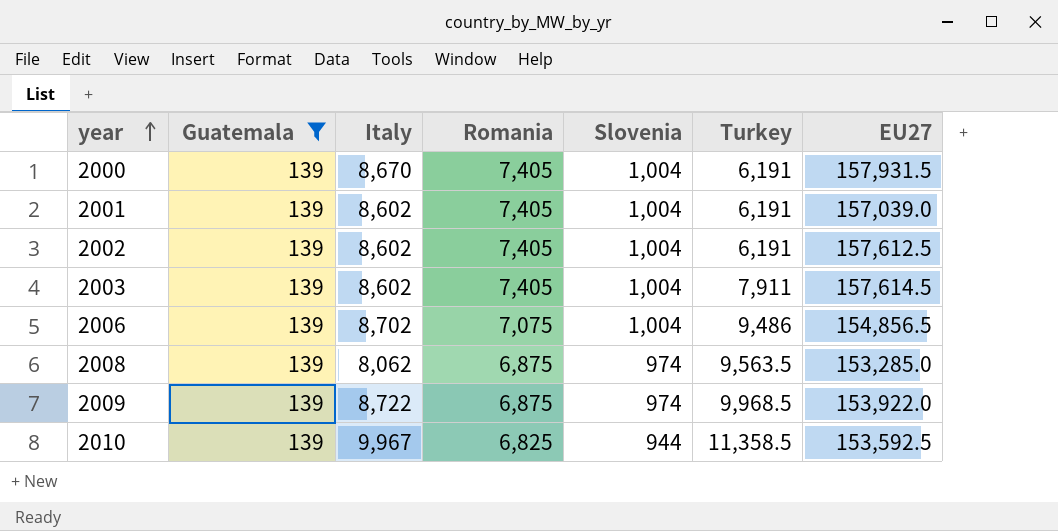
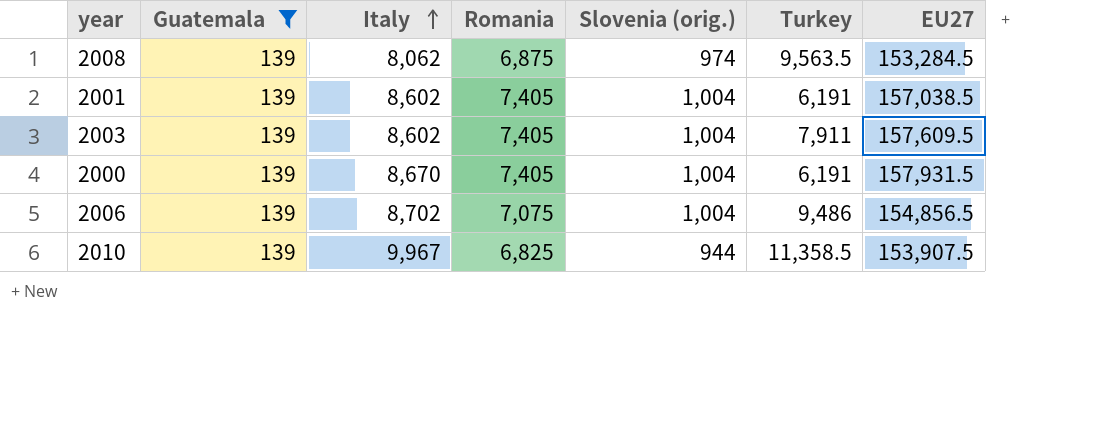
row order: year ascending -> Italy ascending
column name: Slovenia -> Slovenia (orig.)
row 2002: 139 | 8,602 | 7,405 | 1,004 | 6,191 | 157,612.5 -> none
row 2009: 139 | 8,722 | 6,875 | 974 | 9,968.5 | 153,922.0 -> none
2008 | EU27: 153,285.0 -> 153,284.5
2001 | EU27: 157,039.0 -> 157,038.5
2003 | EU27: 157,614.5 -> 157,609.5
2010 | EU27: 153,592.5 -> 153,907.5

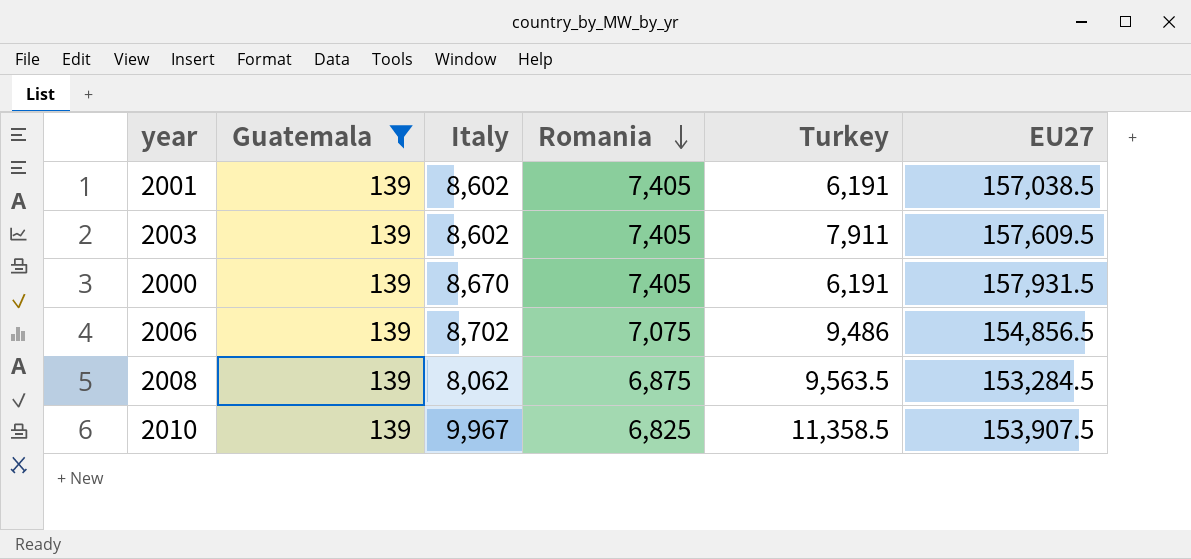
row order: Italy ascending -> Romania descending
column Slovenia (orig.) | position: 5 -> none

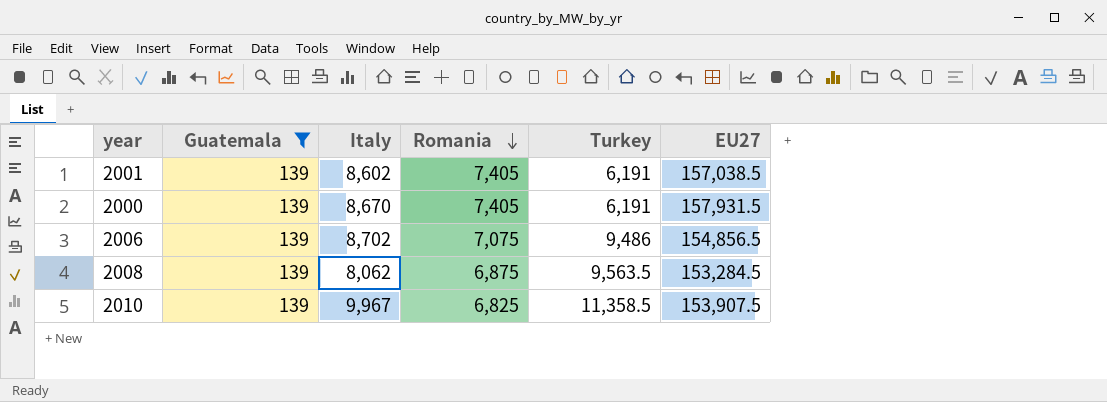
row 2003: 139 | 8,602 | 7,405 | 7,911 | 157,609.5 -> none

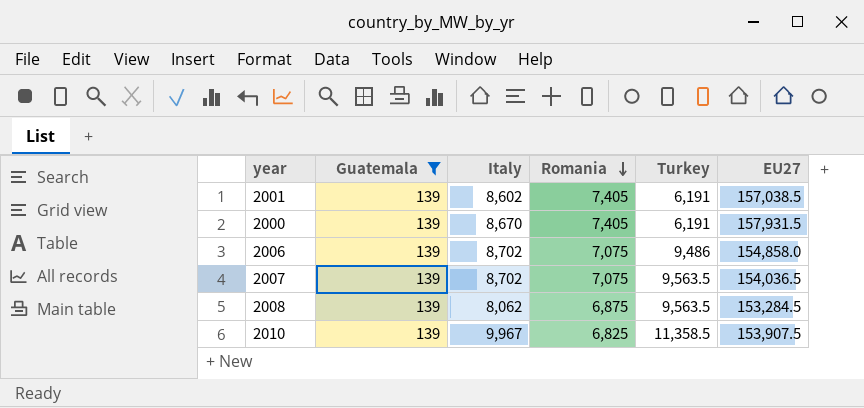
2006 | EU27: 154,856.5 -> 154,858.0
row 2007: none -> 139 | 8,702 | 7,075 | 9,563.5 | 154,036.5

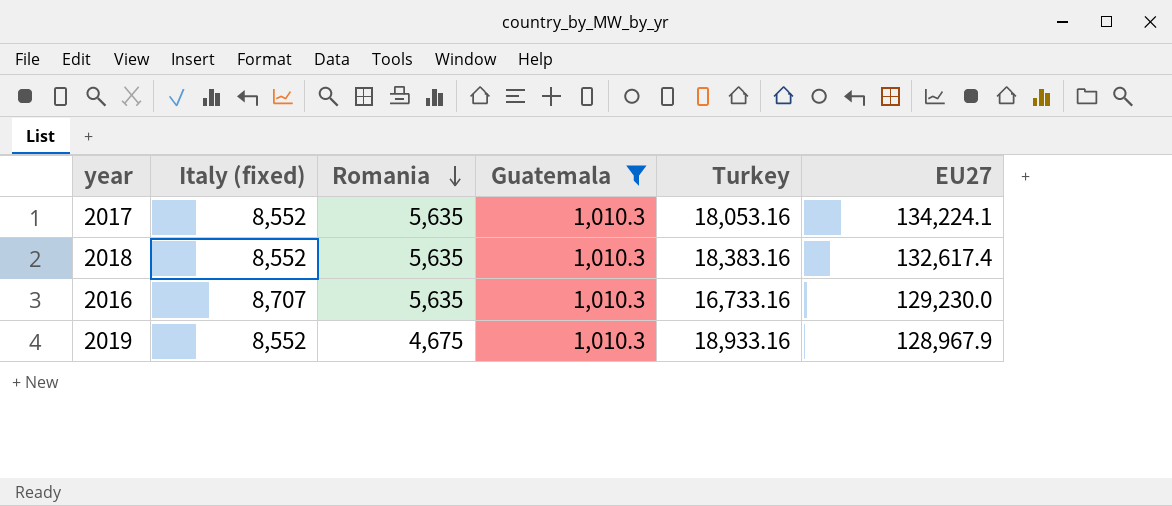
filter: Guatemala = 139 -> Guatemala = 1,010.3
column name: Italy -> Italy (fixed)
column Guatemala | position: 2 -> 4

